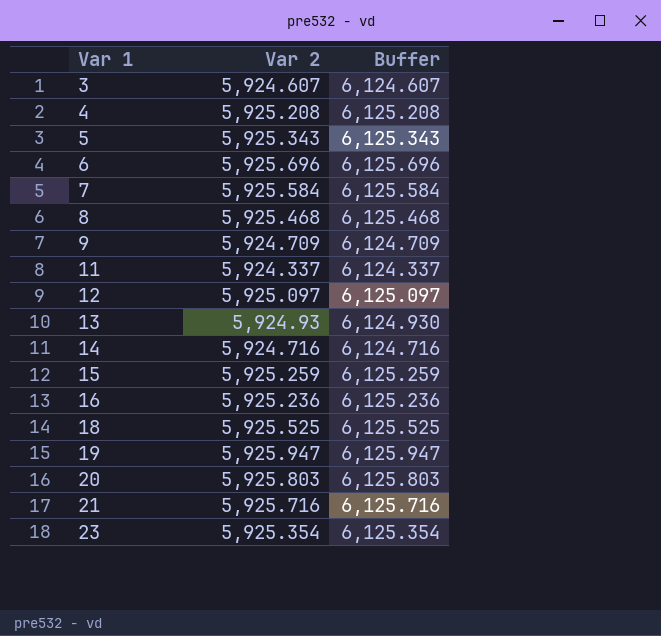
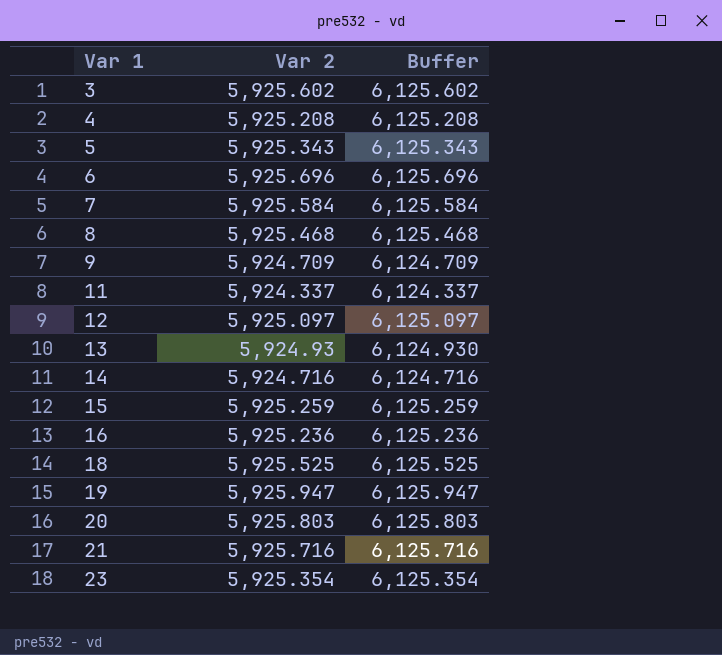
3 | Var 2: 5,924.607 -> 5,925.602
3 | Buffer: 6,124.607 -> 6,125.602

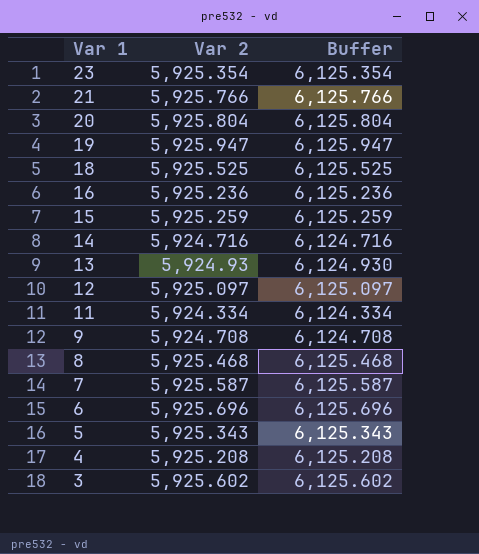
row order: Var 1 ascending -> Var 1 descending
21 | Var 2: 5,925.716 -> 5,925.766
21 | Buffer: 6,125.716 -> 6,125.766
20 | Var 2: 5,925.803 -> 5,925.804
20 | Buffer: 6,125.803 -> 6,125.804
11 | Var 2: 5,924.337 -> 5,924.334
11 | Buffer: 6,124.337 -> 6,124.334
9 | Var 2: 5,924.709 -> 5,924.708
9 | Buffer: 6,124.709 -> 6,124.708
7 | Var 2: 5,925.584 -> 5,925.587
7 | Buffer: 6,125.584 -> 6,125.587

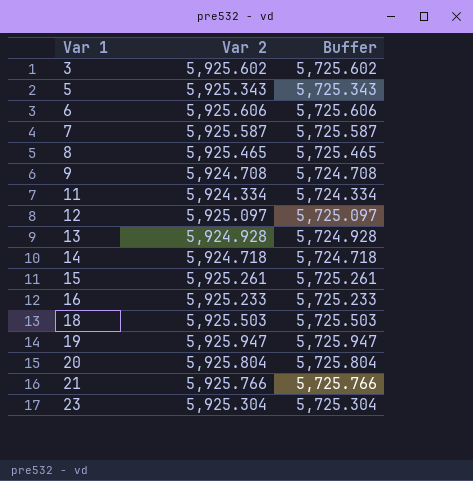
row order: Var 1 descending -> Var 1 ascending
column Buffer | formula: [Var 2] + 200 -> [Var 2] - 200
row 4: 5,925.208 | 6,125.208 -> none
6 | Var 2: 5,925.696 -> 5,925.606
8 | Var 2: 5,925.468 -> 5,925.465
13 | Var 2: 5,924.93 -> 5,924.928
14 | Var 2: 5,924.716 -> 5,924.718
15 | Var 2: 5,925.259 -> 5,925.261
16 | Var 2: 5,925.236 -> 5,925.233
18 | Var 2: 5,925.525 -> 5,925.503
23 | Var 2: 5,925.354 -> 5,925.304

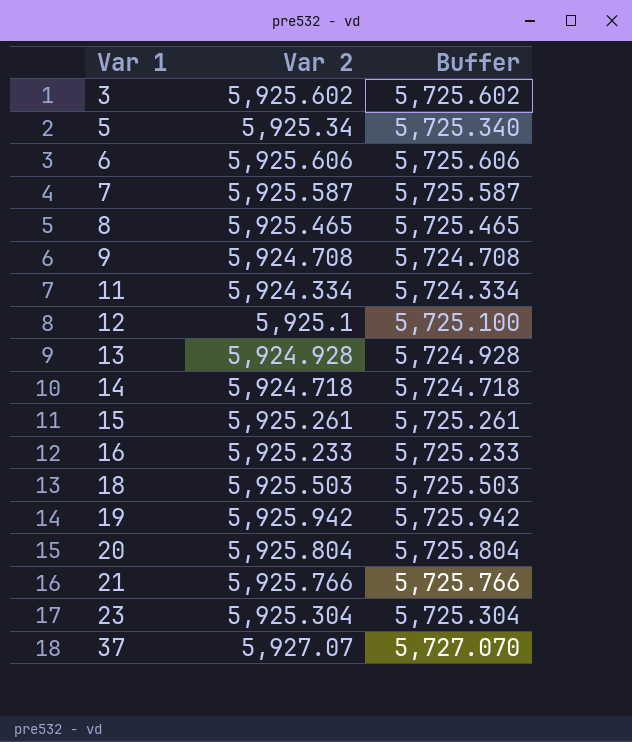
5 | Var 2: 5,925.343 -> 5,925.34
5 | Buffer: 5,725.343 -> 5,725.340
12 | Var 2: 5,925.097 -> 5,925.1
12 | Buffer: 5,725.097 -> 5,725.100
19 | Var 2: 5,925.947 -> 5,925.942
19 | Buffer: 5,725.947 -> 5,725.942
row 37: none -> 5,927.07 | 5,727.070

